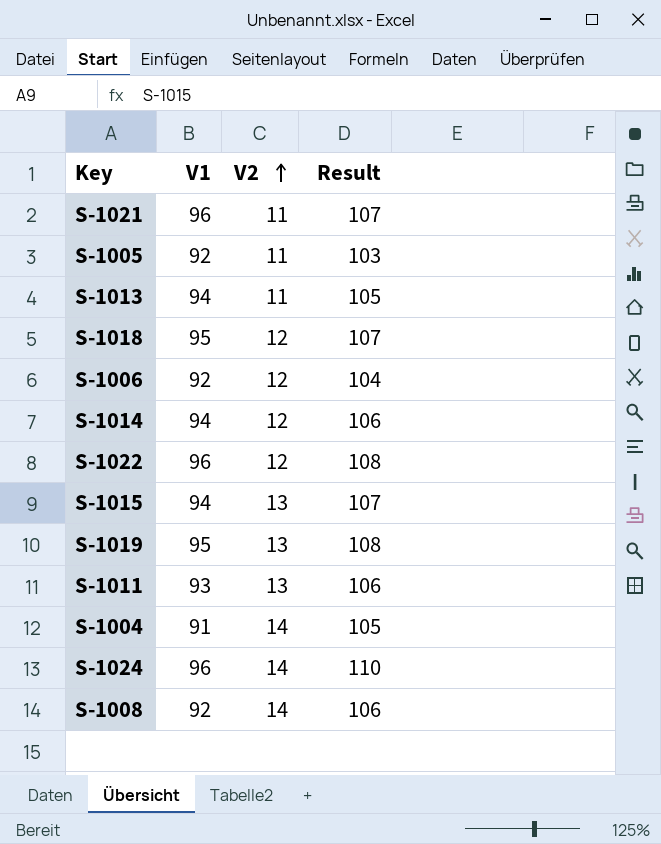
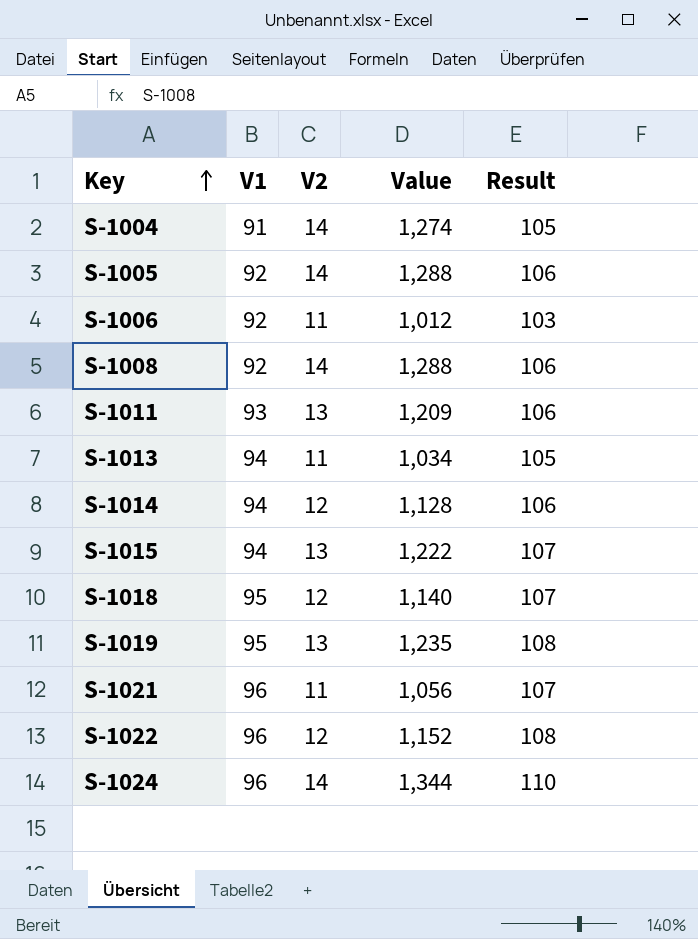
row order: V2 ascending -> Key ascending
column Value | formula: none -> [V1] * [V2]
S-1005 | V2: 11 -> 14
S-1005 | Result: 103 -> 106
S-1006 | V2: 12 -> 11
S-1006 | Result: 104 -> 103

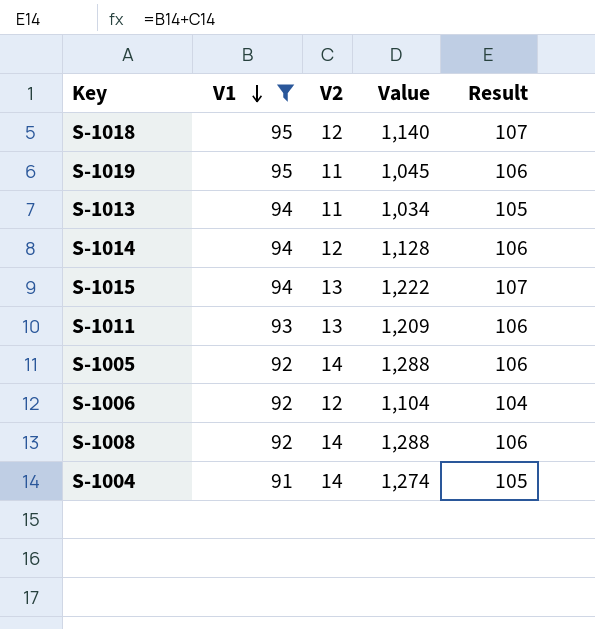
filter: none -> V1 != 96
row order: Key ascending -> V1 descending
S-1019 | V2: 13 -> 11
S-1019 | Value: 1,235 -> 1,045
S-1019 | Result: 108 -> 106
S-1006 | V2: 11 -> 12
S-1006 | Value: 1,012 -> 1,104
S-1006 | Result: 103 -> 104

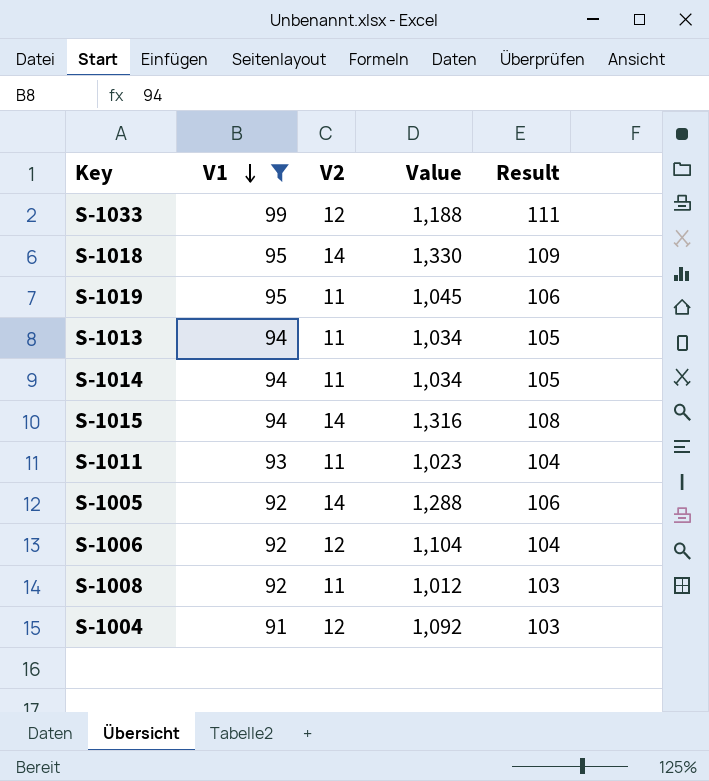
row S-1033: none -> 99 | 12 | 1,188 | 111
S-1018 | V2: 12 -> 14
S-1018 | Value: 1,140 -> 1,330
S-1018 | Result: 107 -> 109
S-1014 | V2: 12 -> 11
S-1014 | Value: 1,128 -> 1,034
S-1014 | Result: 106 -> 105
S-1015 | V2: 13 -> 14
S-1015 | Value: 1,222 -> 1,316
S-1015 | Result: 107 -> 108
S-1011 | V2: 13 -> 11
S-1011 | Value: 1,209 -> 1,023
S-1011 | Result: 106 -> 104
S-1008 | V2: 14 -> 11
S-1008 | Value: 1,288 -> 1,012
S-1008 | Result: 106 -> 103
S-1004 | V2: 14 -> 12
S-1004 | Value: 1,274 -> 1,092
S-1004 | Result: 105 -> 103

